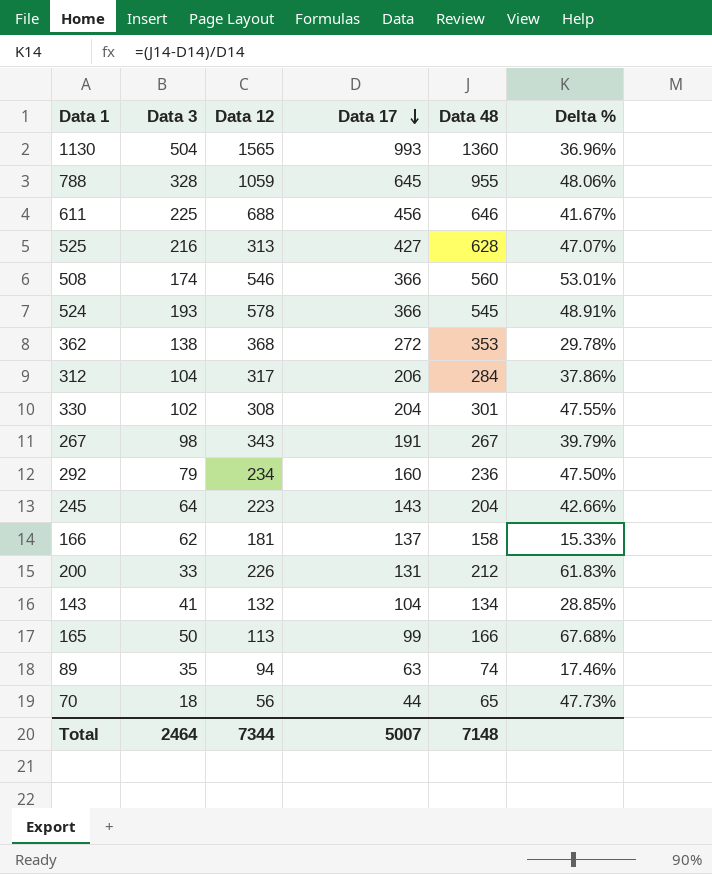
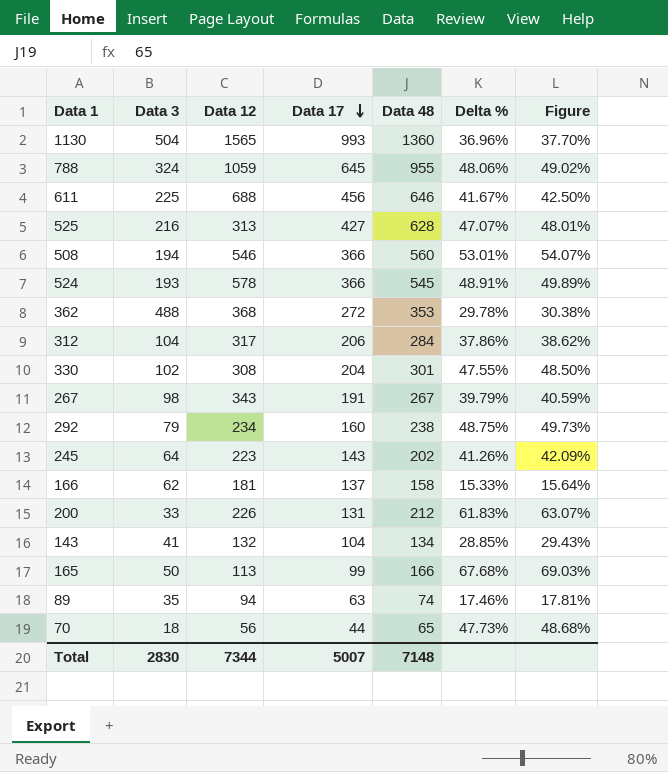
column Figure | formula: none -> [Delta %] * 1.02
788 | Data 3: 328 -> 324
508 | Data 3: 174 -> 194
362 | Data 3: 138 -> 488
292 | Data 48: 236 -> 238
292 | Delta %: 47.50% -> 48.75%
245 | Data 48: 204 -> 202
245 | Delta %: 42.66% -> 41.26%
Total | Data 3: 2464 -> 2830

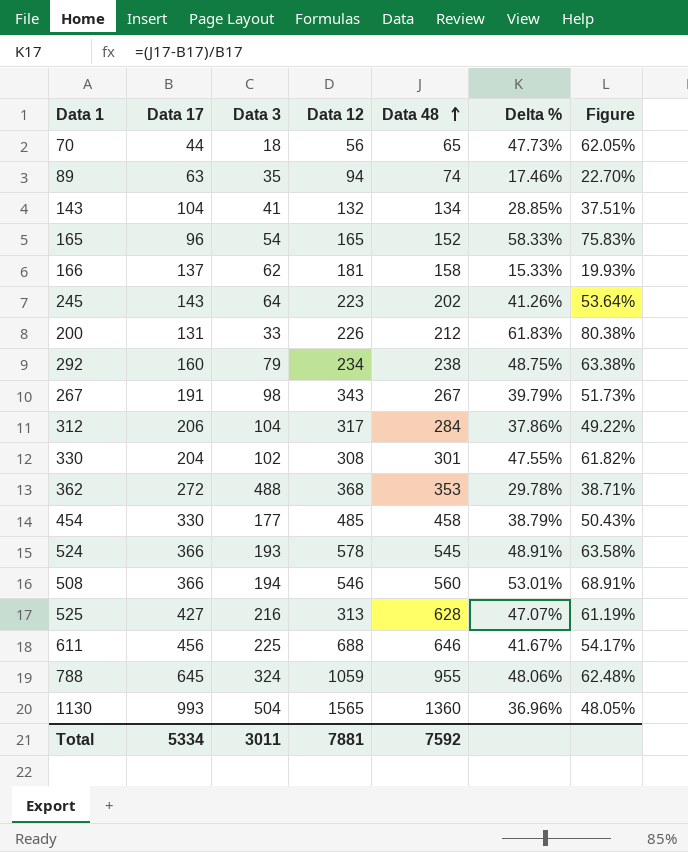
row order: Data 17 descending -> Data 48 ascending
column Data 17 | position: 4 -> 2
column Figure | formula: [Delta %] * 1.02 -> [Delta %] * 1.3
165 | Data 17: 99 -> 96
165 | Data 3: 50 -> 54
165 | Data 12: 113 -> 165
165 | Data 48: 166 -> 152
165 | Delta %: 67.68% -> 58.33%
row 454: none -> 330 | 177 | 485 | 458 | 38.79% | 50.43%
Total | Data 17: 5007 -> 5334
Total | Data 3: 2830 -> 3011
Total | Data 12: 7344 -> 7881
Total | Data 48: 7148 -> 7592

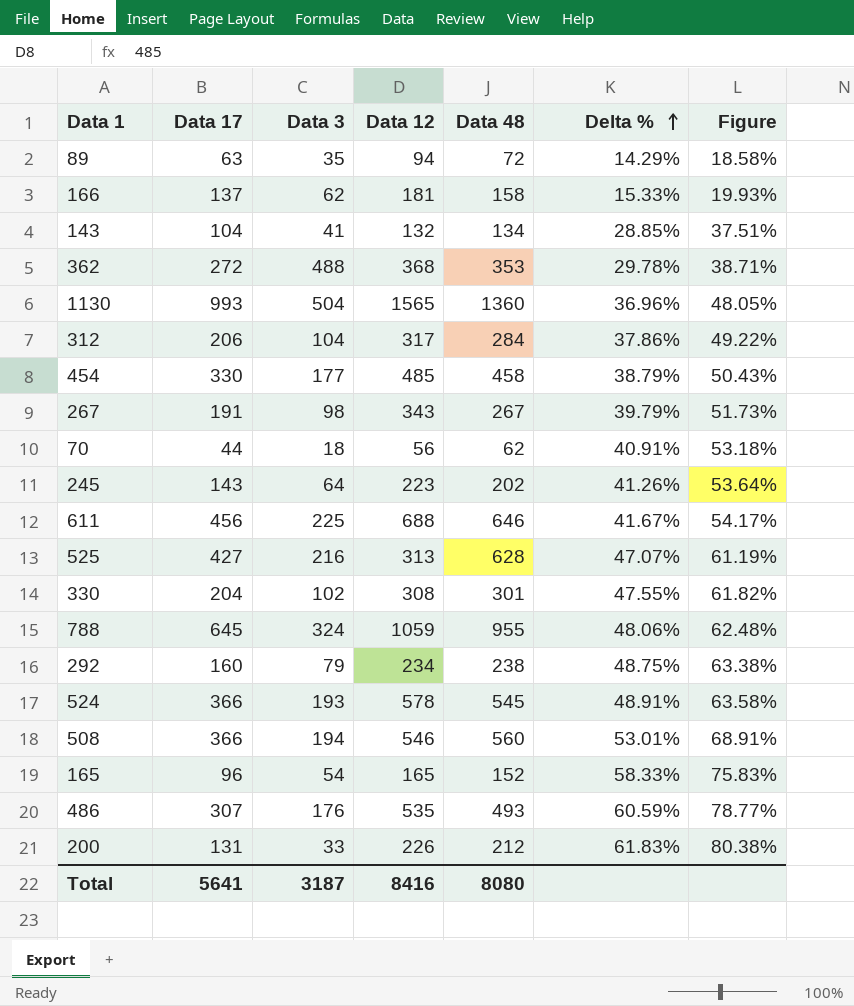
row order: Data 48 ascending -> Delta % ascending
89 | Data 48: 74 -> 72
89 | Delta %: 17.46% -> 14.29%
89 | Figure: 22.70% -> 18.58%
70 | Data 48: 65 -> 62
70 | Delta %: 47.73% -> 40.91%
70 | Figure: 62.05% -> 53.18%
row 486: none -> 307 | 176 | 535 | 493 | 60.59% | 78.77%
Total | Data 17: 5334 -> 5641
Total | Data 3: 3011 -> 3187
Total | Data 12: 7881 -> 8416
Total | Data 48: 7592 -> 8080

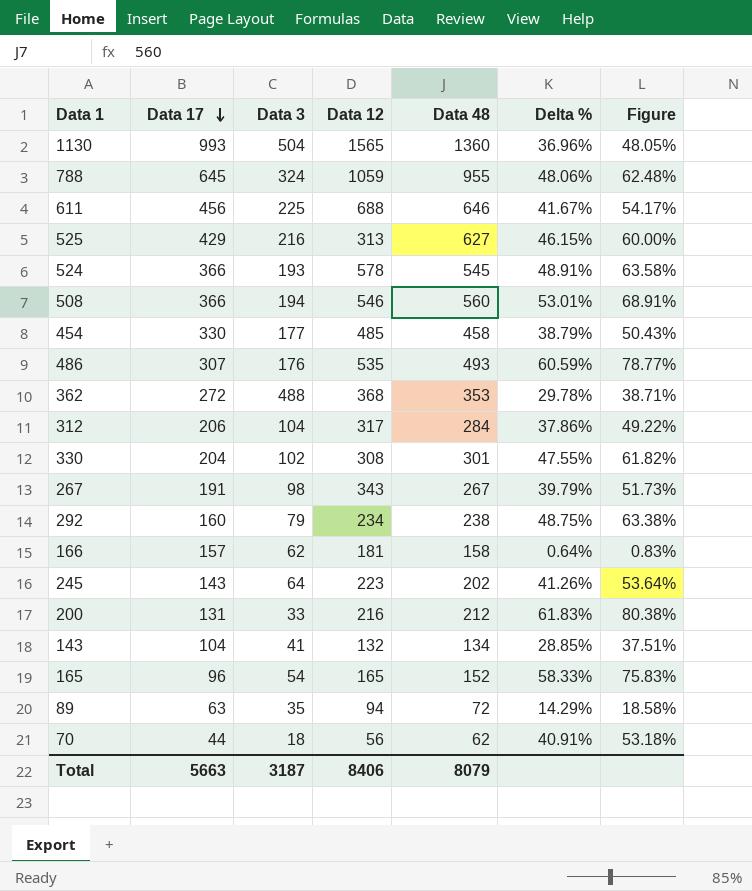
row order: Delta % ascending -> Data 17 descending
525 | Data 17: 427 -> 429
525 | Data 48: 628 -> 627
525 | Delta %: 47.07% -> 46.15%
525 | Figure: 61.19% -> 60.00%
166 | Data 17: 137 -> 157
166 | Delta %: 15.33% -> 0.64%
166 | Figure: 19.93% -> 0.83%
200 | Data 12: 226 -> 216
Total | Data 17: 5641 -> 5663
Total | Data 12: 8416 -> 8406
Total | Data 48: 8080 -> 8079

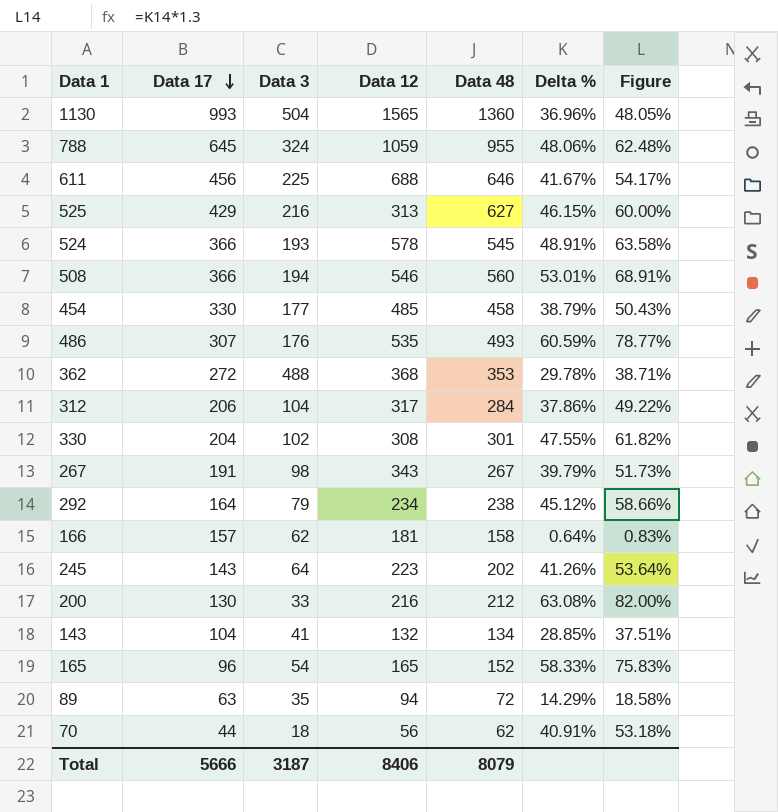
292 | Data 17: 160 -> 164
292 | Delta %: 48.75% -> 45.12%
292 | Figure: 63.38% -> 58.66%
200 | Data 17: 131 -> 130
200 | Delta %: 61.83% -> 63.08%
200 | Figure: 80.38% -> 82.00%
Total | Data 17: 5663 -> 5666

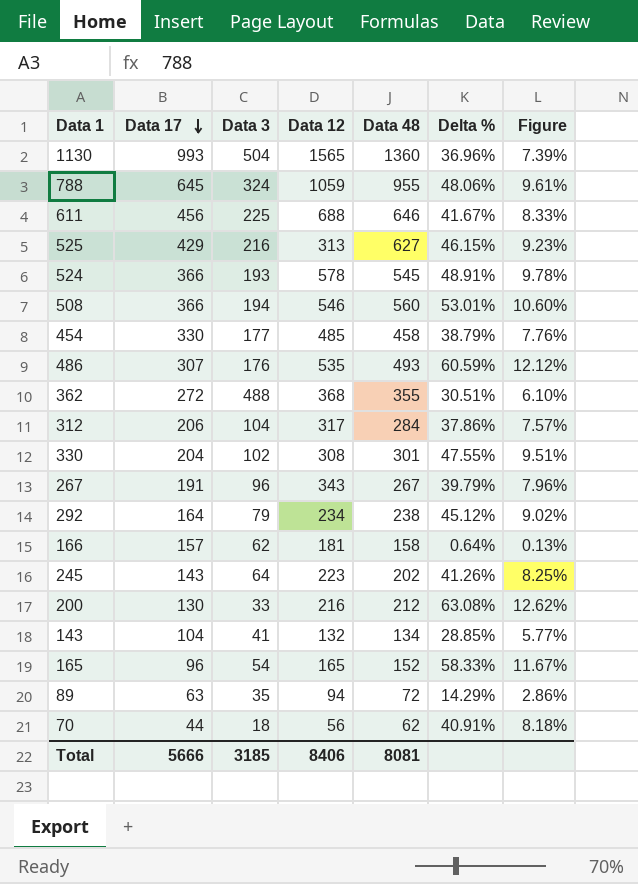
column Figure | formula: [Delta %] * 1.3 -> [Delta %] * 0.2
362 | Data 48: 353 -> 355
362 | Delta %: 29.78% -> 30.51%
267 | Data 3: 98 -> 96
Total | Data 3: 3187 -> 3185
Total | Data 48: 8079 -> 8081

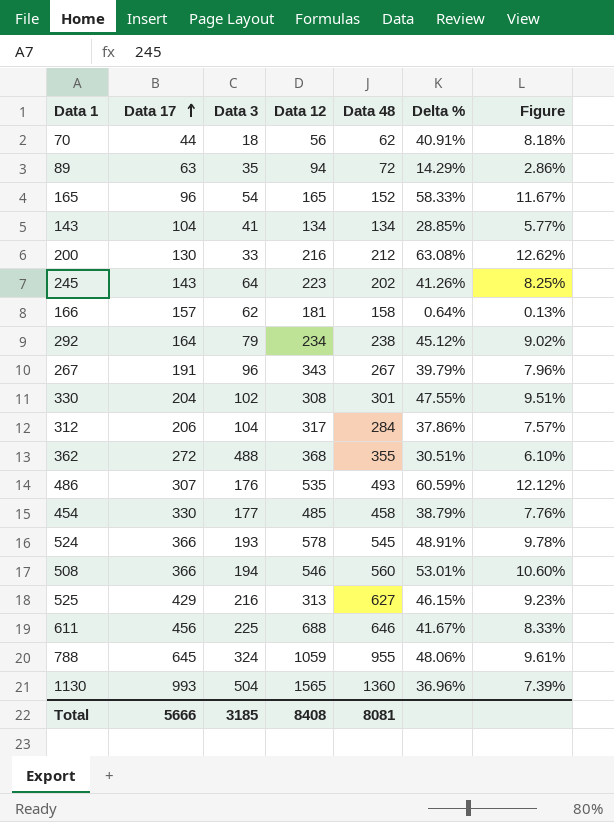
row order: Data 17 descending -> Data 17 ascending
143 | Data 12: 132 -> 134
Total | Data 12: 8406 -> 8408

